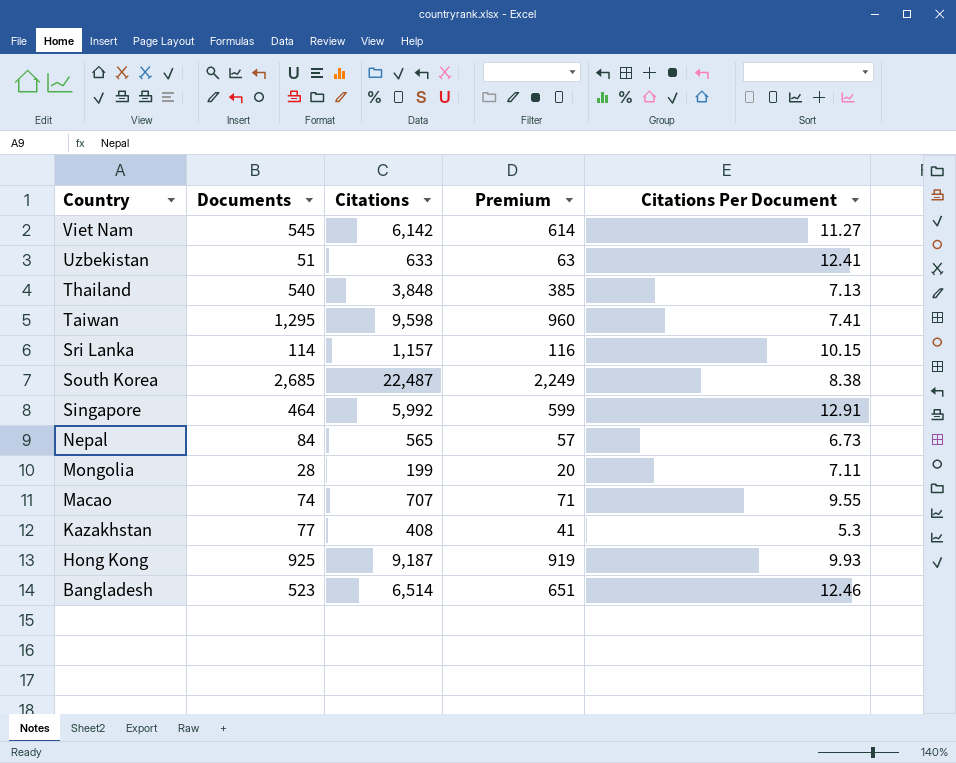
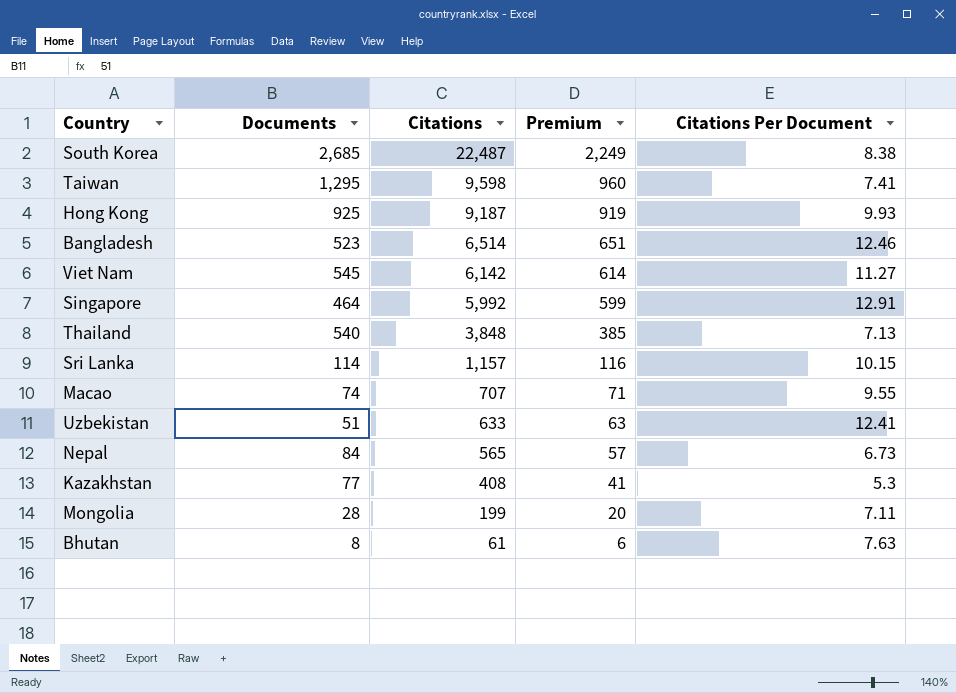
row order: Country descending -> Citations descending
row Bhutan: none -> 8 | 61 | 6 | 7.63

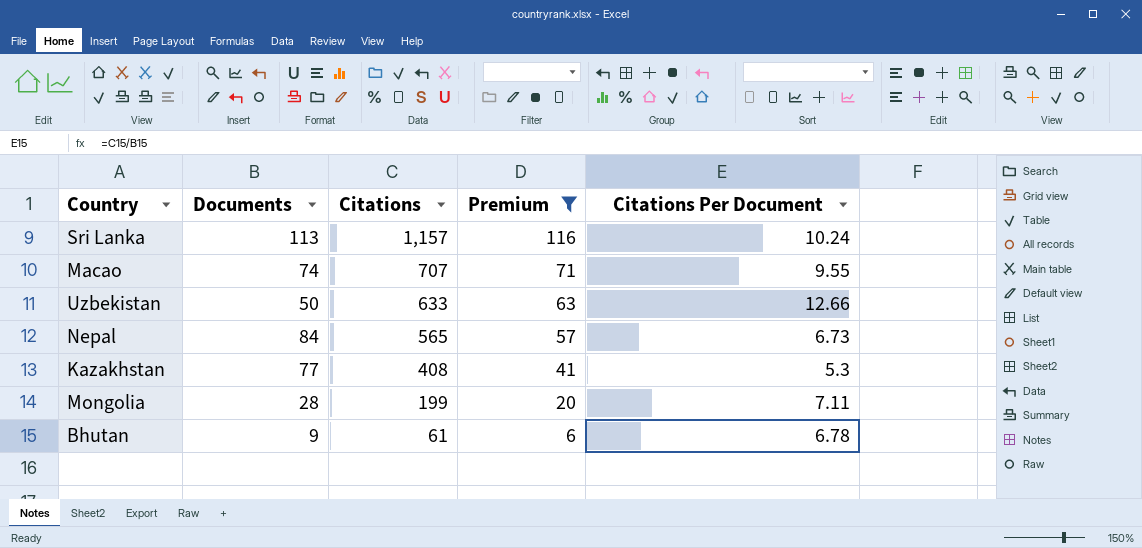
filter: none -> Premium <= 116
Sri Lanka | Documents: 114 -> 113
Sri Lanka | Citations Per Document: 10.15 -> 10.24
Uzbekistan | Documents: 51 -> 50
Uzbekistan | Citations Per Document: 12.41 -> 12.66
Bhutan | Documents: 8 -> 9
Bhutan | Citations Per Document: 7.63 -> 6.78

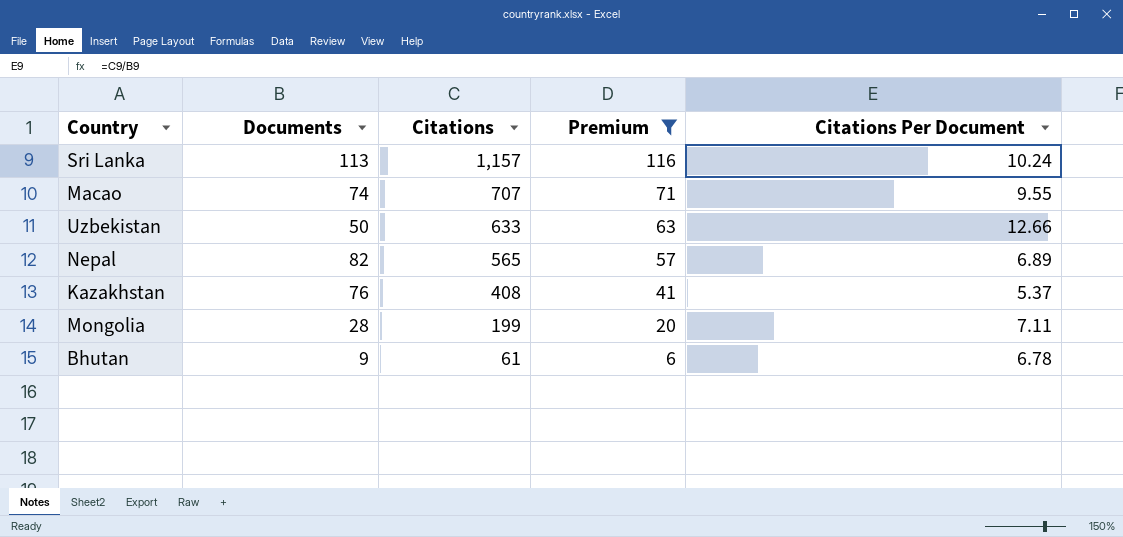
Nepal | Documents: 84 -> 82
Nepal | Citations Per Document: 6.73 -> 6.89
Kazakhstan | Documents: 77 -> 76
Kazakhstan | Citations Per Document: 5.3 -> 5.37

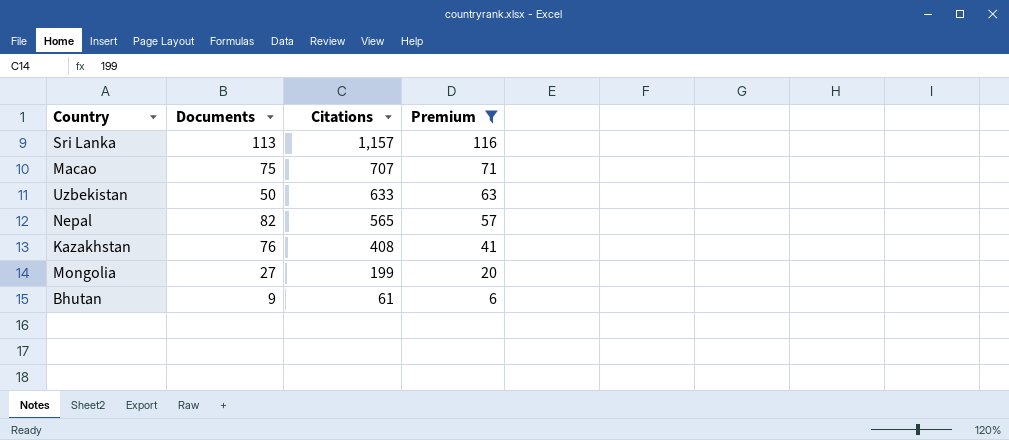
column Citations Per Document | formula: [Citations] / [Documents] -> none
Macao | Documents: 74 -> 75
Mongolia | Documents: 28 -> 27

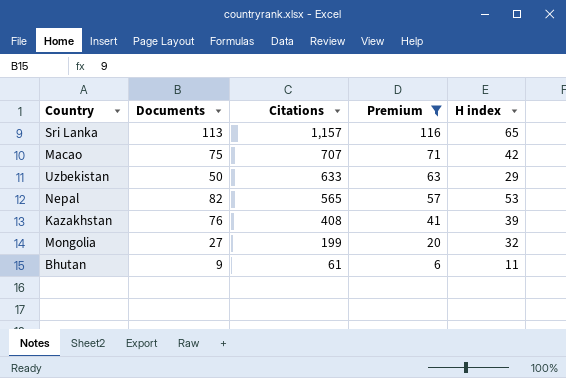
column H index | position: none -> 5

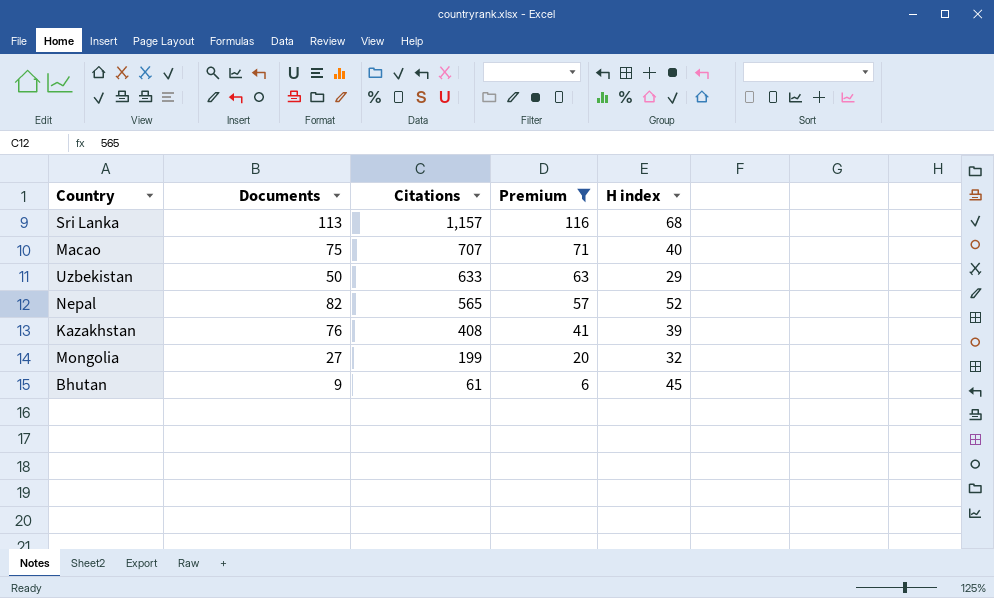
Sri Lanka | H index: 65 -> 68
Macao | H index: 42 -> 40
Nepal | H index: 53 -> 52
Bhutan | H index: 11 -> 45

